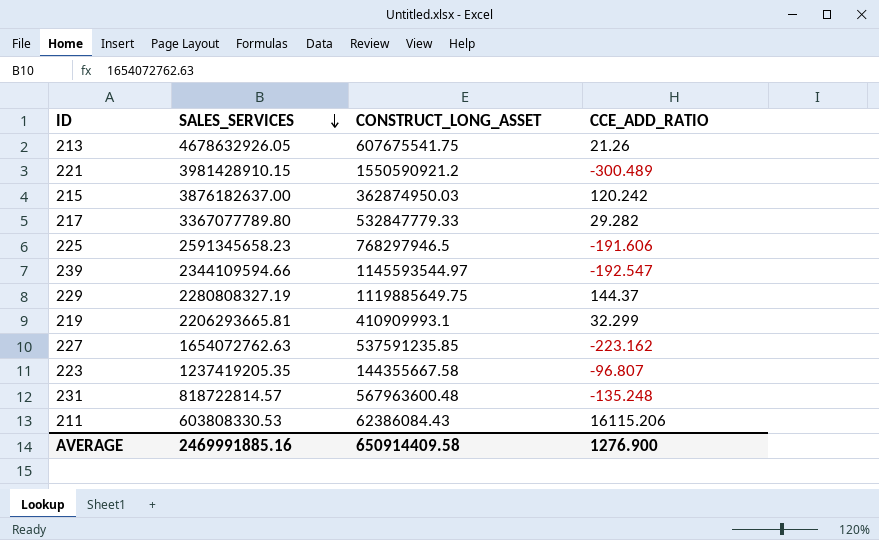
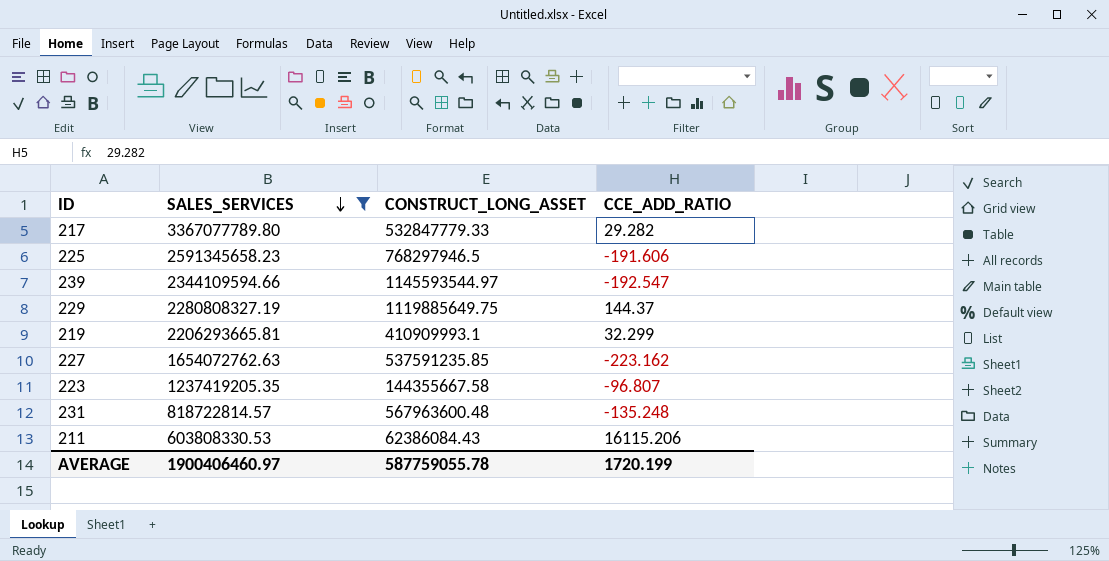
filter: none -> SALES_SERVICES <= 3367077789.80
AVERAGE | SALES_SERVICES: 2469991885.16 -> 1900406460.97
AVERAGE | CONSTRUCT_LONG_ASSET: 650914409.58 -> 587759055.78
AVERAGE | CCE_ADD_RATIO: 1276.900 -> 1720.199

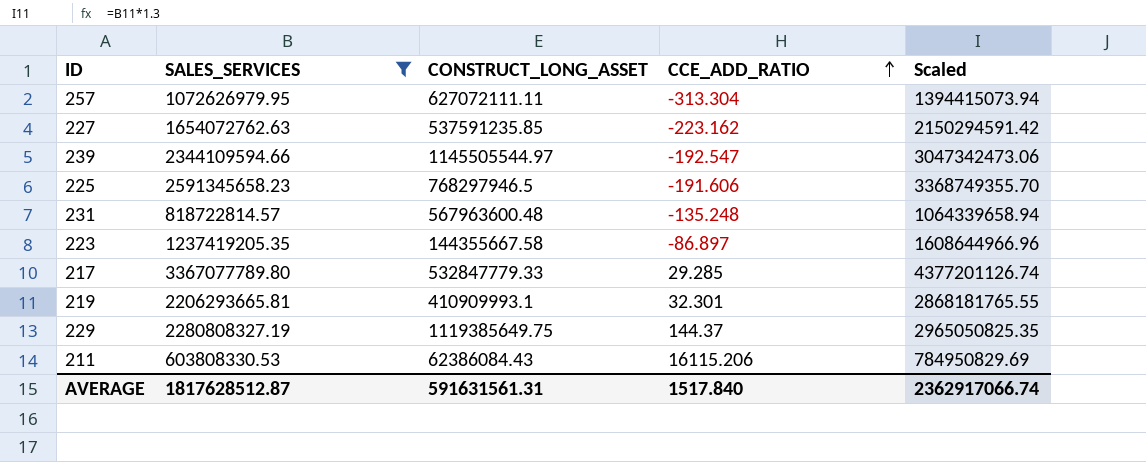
row order: SALES_SERVICES descending -> CCE_ADD_RATIO ascending
column Scaled | formula: none -> [SALES_SERVICES] * 1.3
row 257: none -> 1072626979.95 | 627072111.11 | -313.304 | 1394415073.94
239 | CONSTRUCT_LONG_ASSET: 1145593544.97 -> 1145505544.97
223 | CCE_ADD_RATIO: -96.807 -> -86.897
217 | CCE_ADD_RATIO: 29.282 -> 29.285
219 | CCE_ADD_RATIO: 32.299 -> 32.301
229 | CONSTRUCT_LONG_ASSET: 1119885649.75 -> 1119385649.75
AVERAGE | SALES_SERVICES: 1900406460.97 -> 1817628512.87
AVERAGE | CONSTRUCT_LONG_ASSET: 587759055.78 -> 591631561.31
AVERAGE | CCE_ADD_RATIO: 1720.199 -> 1517.840

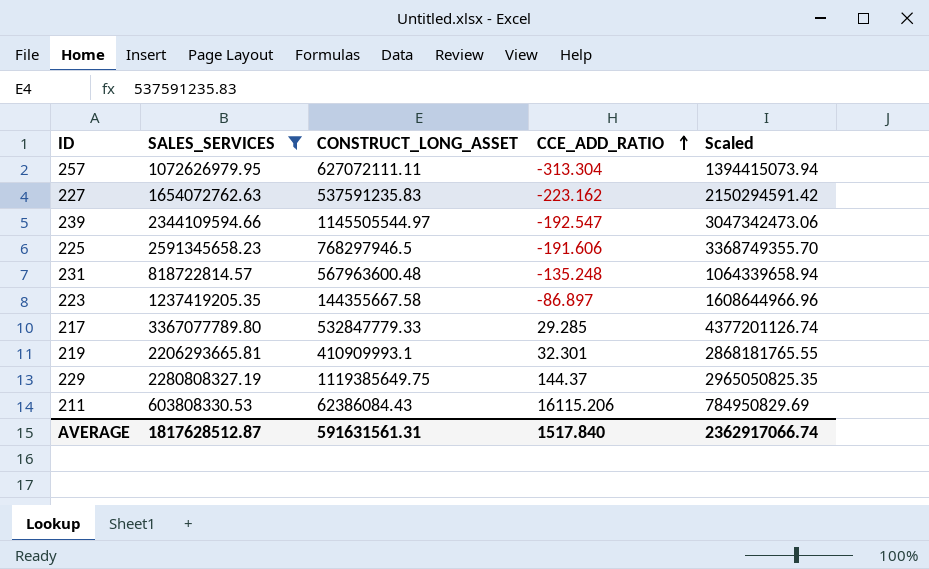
227 | CONSTRUCT_LONG_ASSET: 537591235.85 -> 537591235.83

